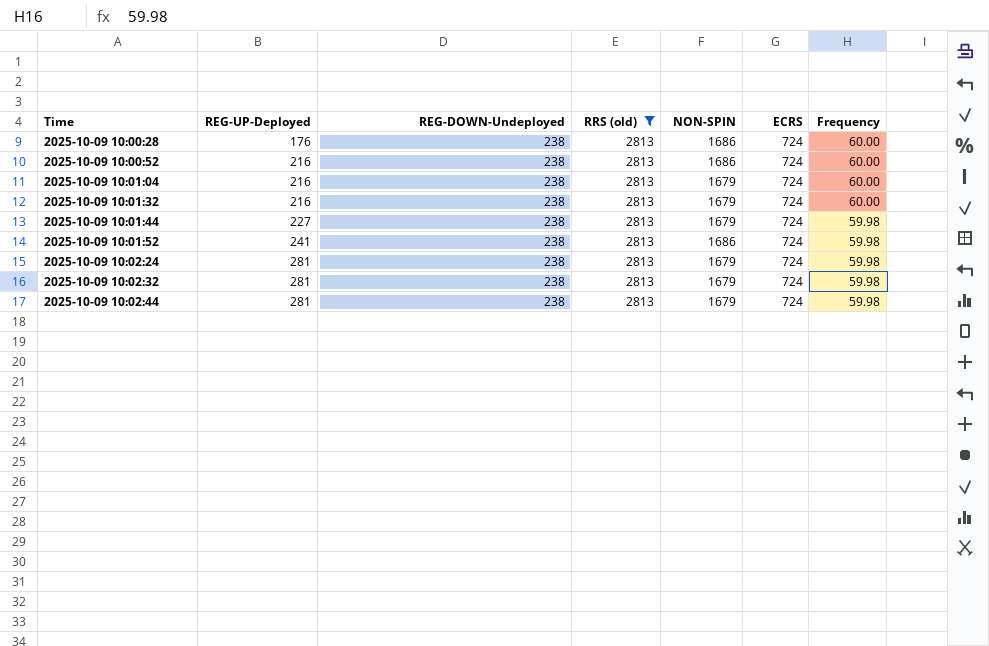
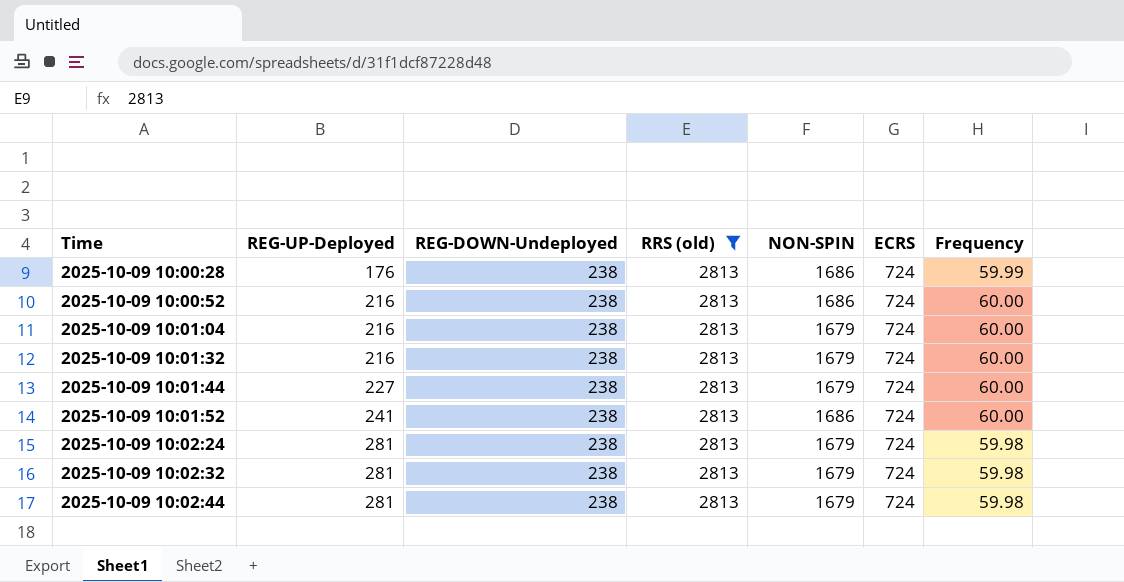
2025-10-09 10:00:28 | Frequency: 60.00 -> 59.99
2025-10-09 10:01:44 | Frequency: 59.98 -> 60.00
2025-10-09 10:01:52 | Frequency: 59.98 -> 60.00

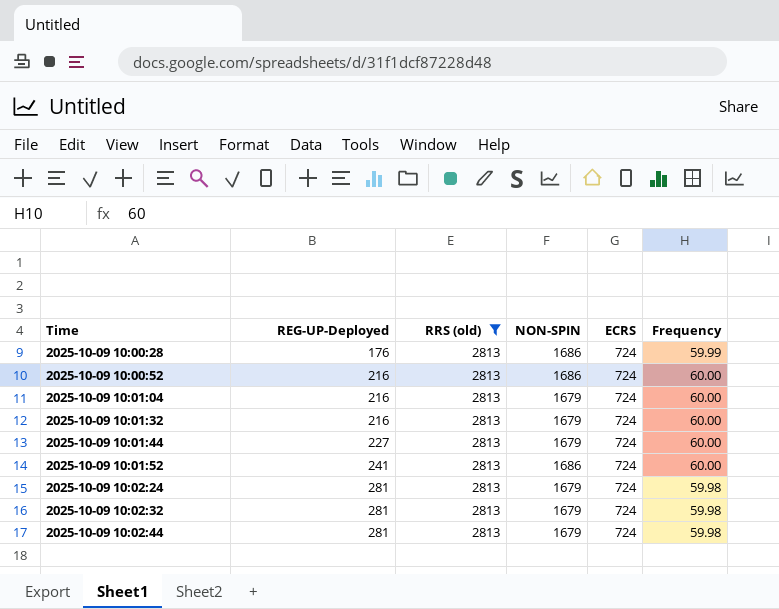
column REG-DOWN-Undeployed | position: 3 -> none

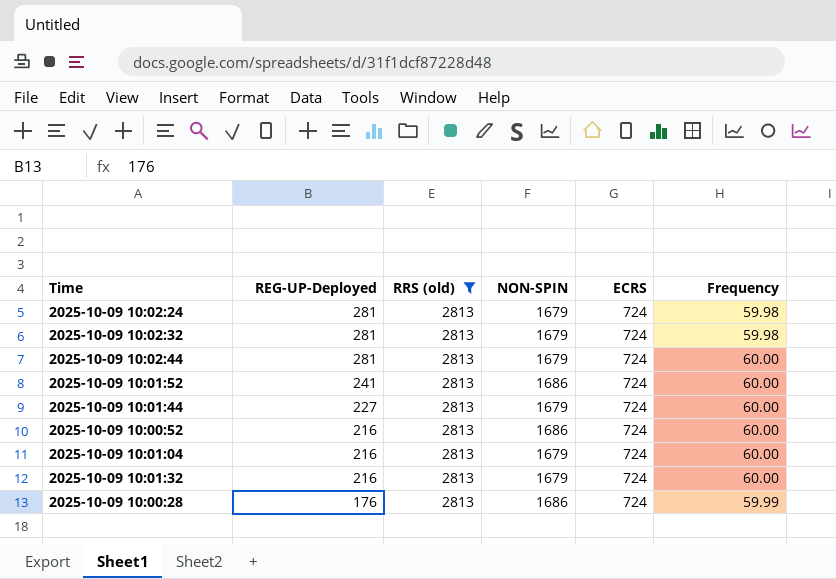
row order: Time ascending -> REG-UP-Deployed descending
2025-10-09 10:02:44 | Frequency: 59.98 -> 60.00

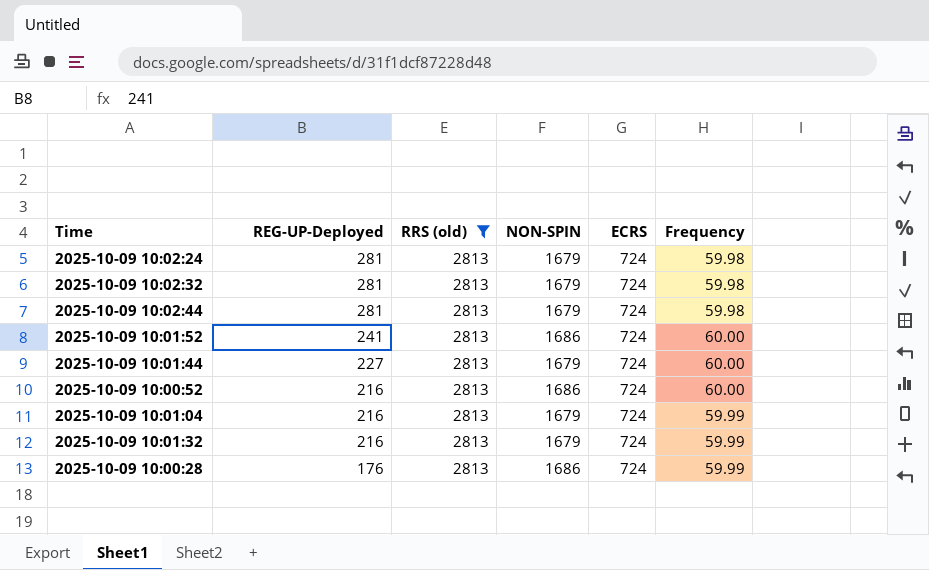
2025-10-09 10:02:44 | Frequency: 60.00 -> 59.98
2025-10-09 10:01:04 | Frequency: 60.00 -> 59.99
2025-10-09 10:01:32 | Frequency: 60.00 -> 59.99

